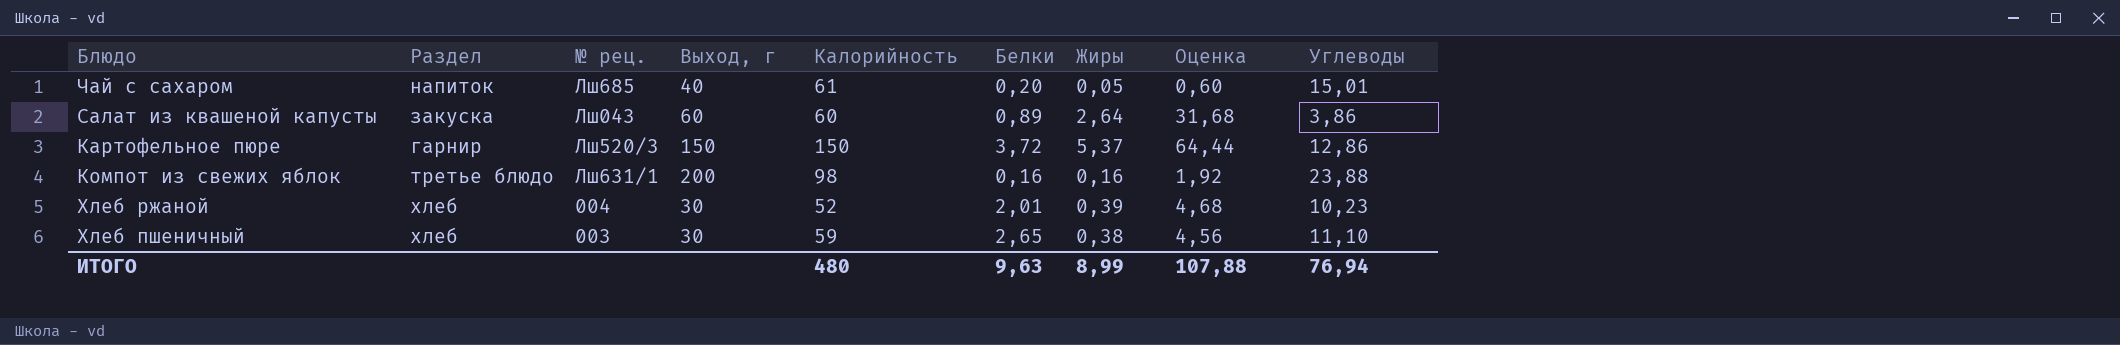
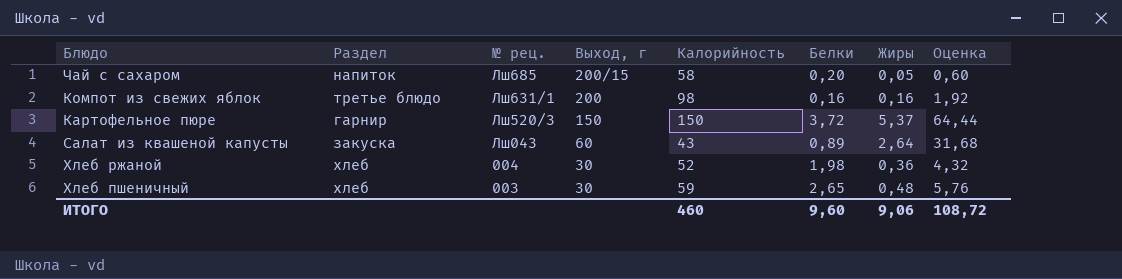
row order: none -> № рец. descending
column Углеводы | position: 9 -> none
Чай с сахаром | Выход, г: 40 -> 200/15
Чай с сахаром | Калорийность: 61 -> 58
Салат из квашеной капусты | Калорийность: 60 -> 43
Хлеб ржаной | Белки: 2,01 -> 1,98
Хлеб ржаной | Жиры: 0,39 -> 0,36
Хлеб ржаной | Оценка: 4,68 -> 4,32
Хлеб пшеничный | Жиры: 0,38 -> 0,48
Хлеб пшеничный | Оценка: 4,56 -> 5,76
ИТОГО | Калорийность: 480 -> 460
ИТОГО | Белки: 9,63 -> 9,60
ИТОГО | Жиры: 8,99 -> 9,06
ИТОГО | Оценка: 107,88 -> 108,72

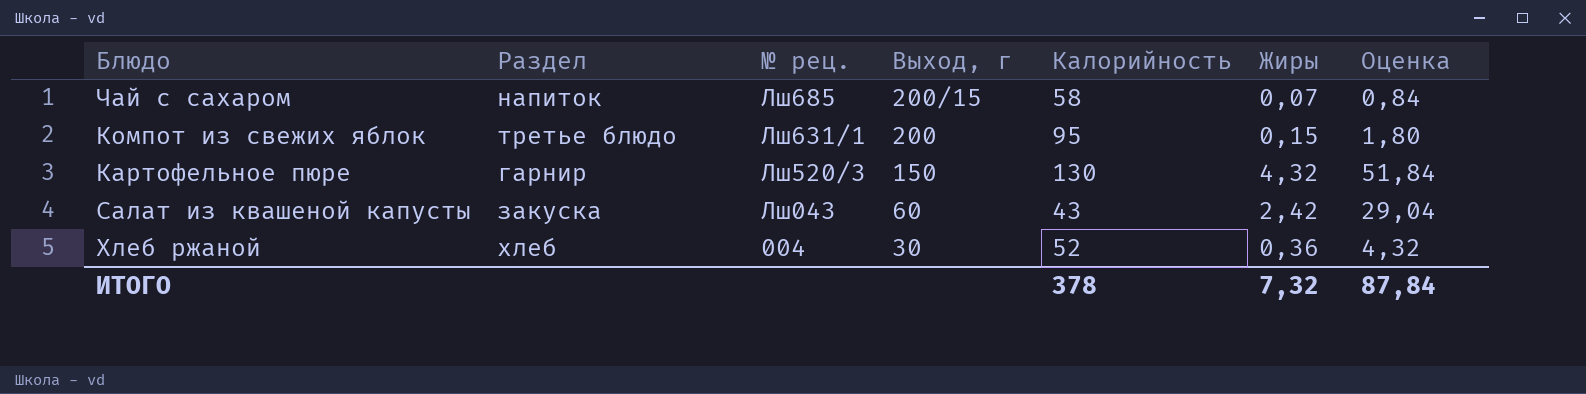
column Белки | position: 6 -> none
row Хлеб пшеничный: хлеб | 003 | 30 | 59 | 2,65 | 0,48 | 5,76 -> none
Чай с сахаром | Жиры: 0,05 -> 0,07
Чай с сахаром | Оценка: 0,60 -> 0,84
Компот из свежих яблок | Калорийность: 98 -> 95
Компот из свежих яблок | Жиры: 0,16 -> 0,15
Компот из свежих яблок | Оценка: 1,92 -> 1,80
Картофельное пюре | Калорийность: 150 -> 130
Картофельное пюре | Жиры: 5,37 -> 4,32
Картофельное пюре | Оценка: 64,44 -> 51,84
Салат из квашеной капусты | Жиры: 2,64 -> 2,42
Салат из квашеной капусты | Оценка: 31,68 -> 29,04
ИТОГО | Калорийность: 460 -> 378
ИТОГО | Жиры: 9,06 -> 7,32
ИТОГО | Оценка: 108,72 -> 87,84

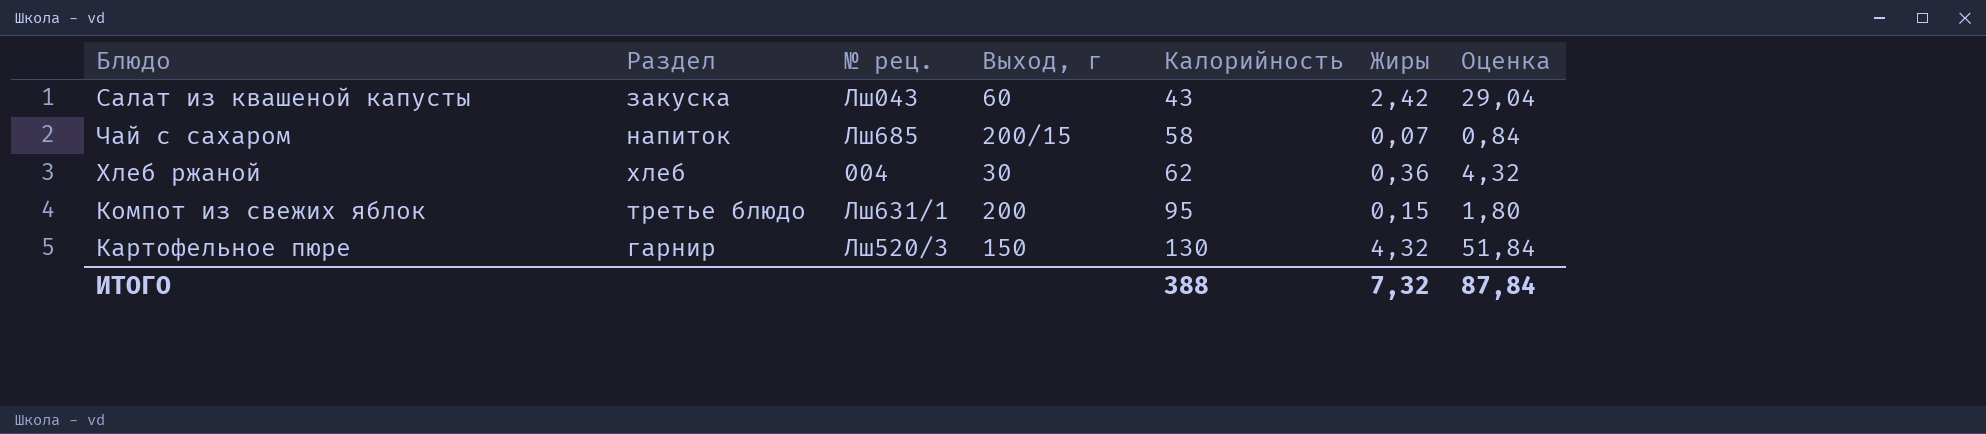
row order: № рец. descending -> Калорийность ascending
Хлеб ржаной | Калорийность: 52 -> 62
ИТОГО | Калорийность: 378 -> 388

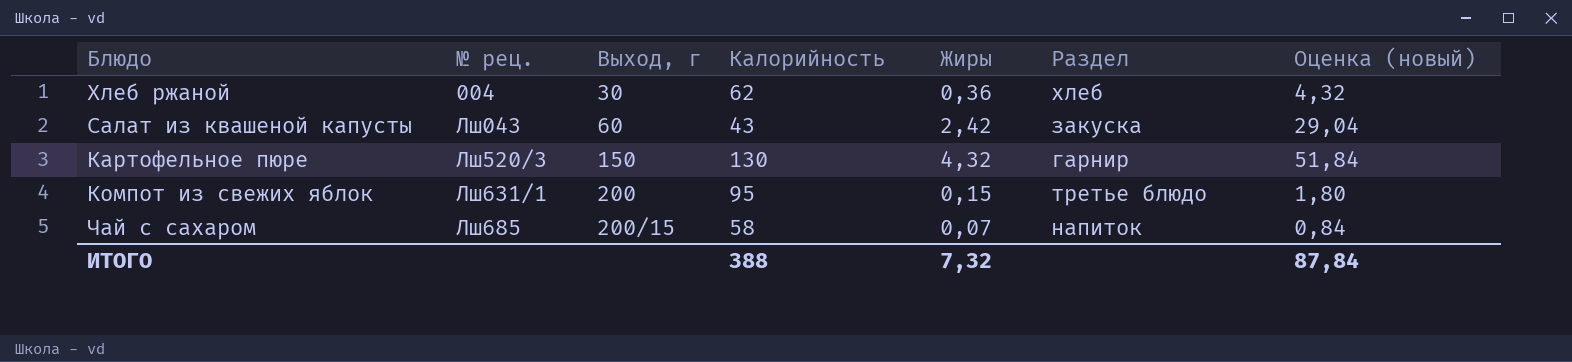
row order: Калорийность ascending -> № рец. ascending
column Раздел | position: 2 -> 6
column name: Оценка -> Оценка (новый)

